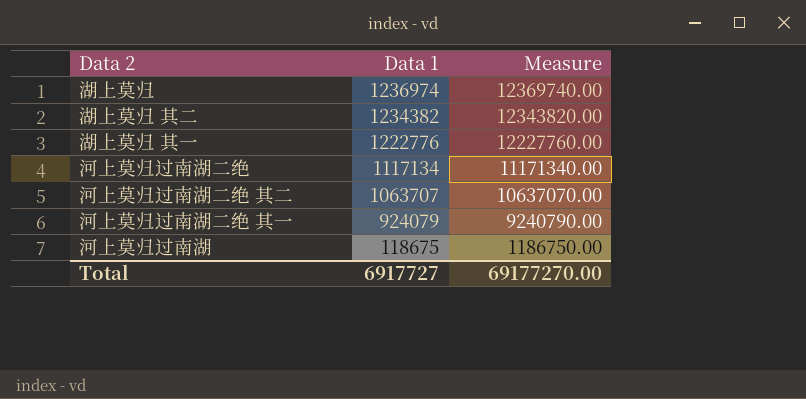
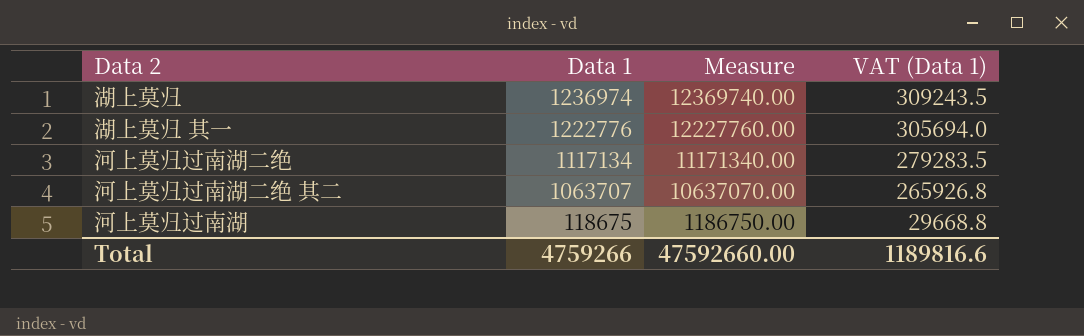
column VAT (Data 1) | formula: none -> [Data 1] * 0.25
row 湖上莫归 其二: 1234382 | 12343820.00 -> none
row 河上莫归过南湖二绝 其一: 924079 | 9240790.00 -> none
Total | Data 1: 6917727 -> 4759266
Total | Measure: 69177270.00 -> 47592660.00

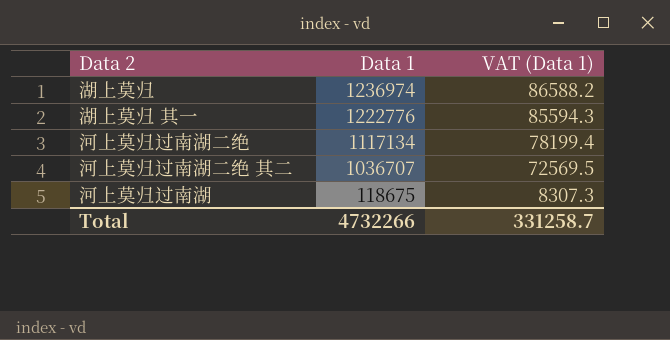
column Measure | formula: [Data 1] * 10 -> none
column VAT (Data 1) | formula: [Data 1] * 0.25 -> [Data 1] * 0.07
河上莫归过南湖二绝 其二 | Data 1: 1063707 -> 1036707
Total | Data 1: 4759266 -> 4732266
Total | VAT (Data 1): 1189816.6 -> 331258.7

